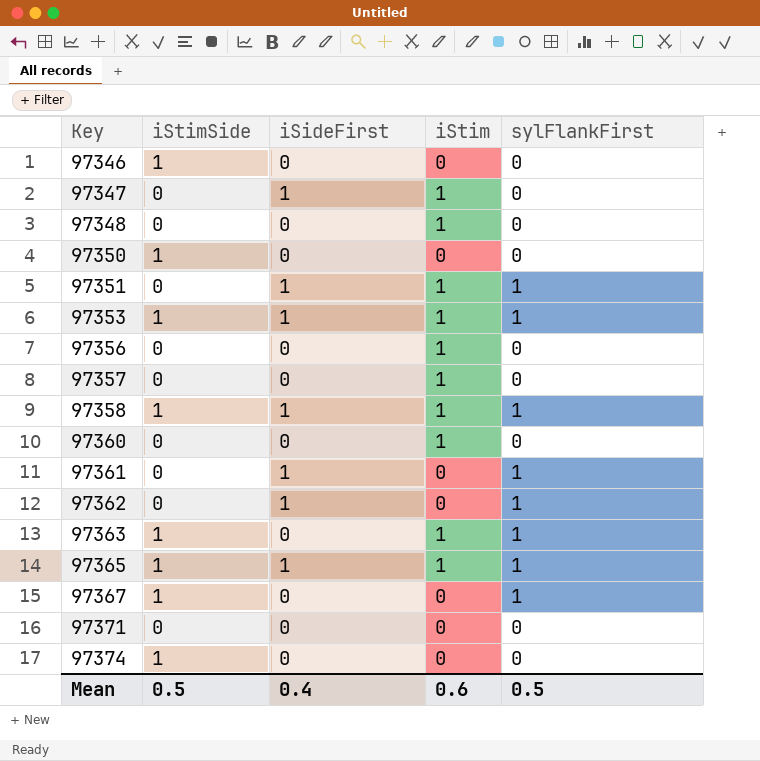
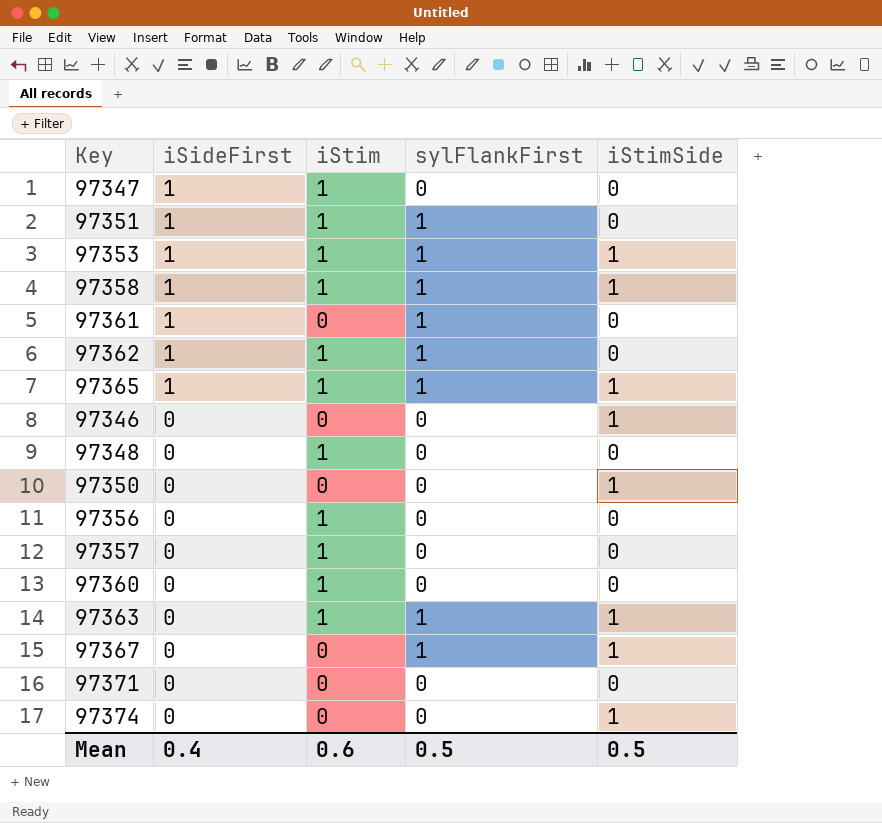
row order: Key ascending -> iSideFirst descending
column iStimSide | position: 2 -> 5
97362 | iStim: 0 -> 1

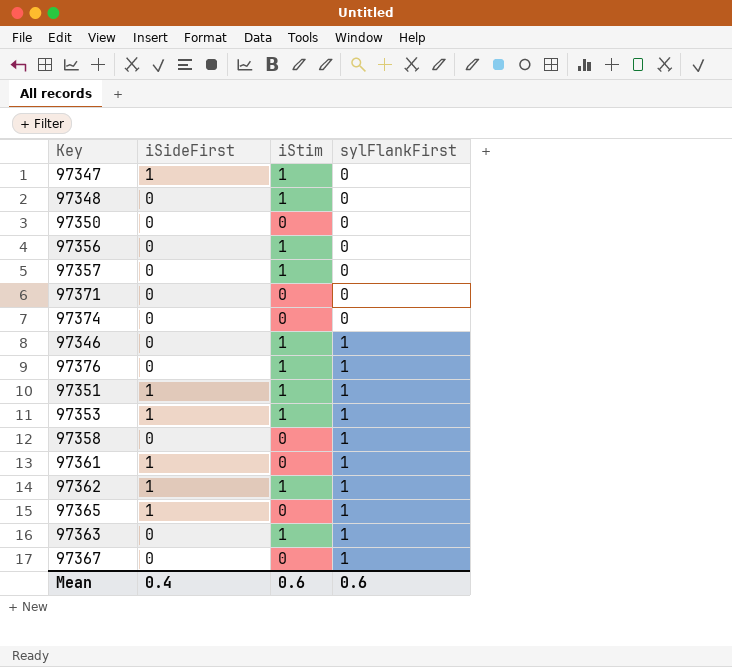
row order: iSideFirst descending -> sylFlankFirst ascending
column iStimSide | position: 5 -> none
row 97360: 0 | 1 | 0 | 0 -> none
97346 | iStim: 0 -> 1
97346 | sylFlankFirst: 0 -> 1
row 97376: none -> 0 | 1 | 1
97358 | iSideFirst: 1 -> 0
97358 | iStim: 1 -> 0
97365 | iStim: 1 -> 0
Mean | sylFlankFirst: 0.5 -> 0.6

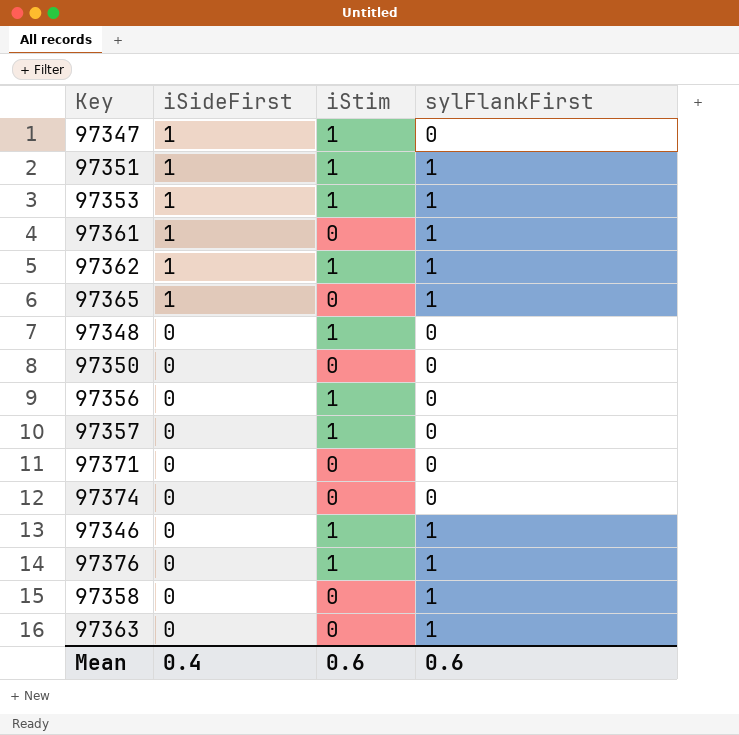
row order: sylFlankFirst ascending -> iSideFirst descending
row 97367: 0 | 0 | 1 -> none
97363 | iStim: 1 -> 0

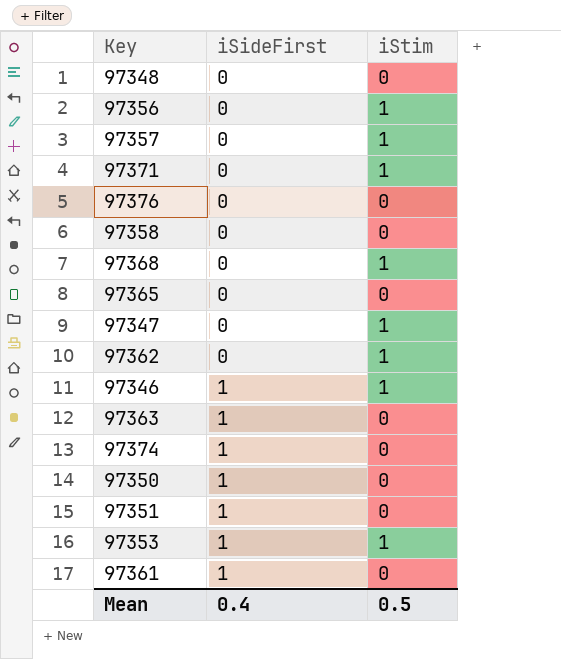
row order: iSideFirst descending -> iSideFirst ascending
column sylFlankFirst | position: 4 -> none
97348 | iStim: 1 -> 0
97371 | iStim: 0 -> 1
97376 | iStim: 1 -> 0
row 97368: none -> 0 | 1
97365 | iSideFirst: 1 -> 0
97347 | iSideFirst: 1 -> 0
97362 | iSideFirst: 1 -> 0
97346 | iSideFirst: 0 -> 1
97363 | iSideFirst: 0 -> 1
97374 | iSideFirst: 0 -> 1
97350 | iSideFirst: 0 -> 1
97351 | iStim: 1 -> 0
Mean | iStim: 0.6 -> 0.5

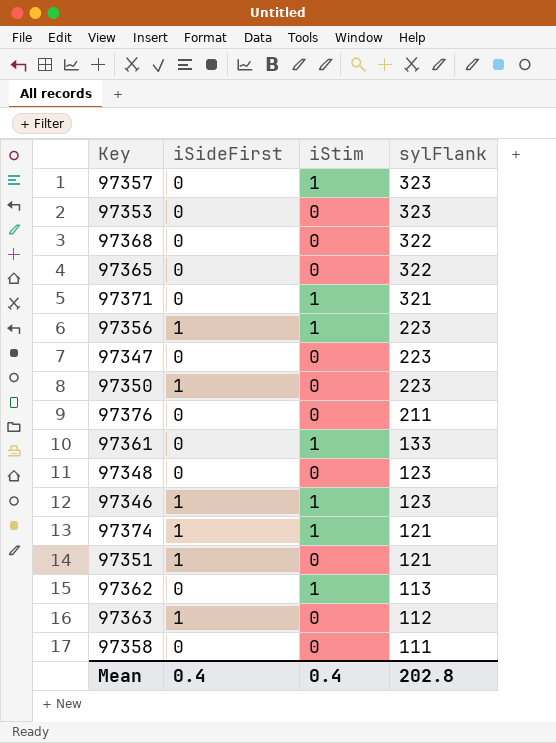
row order: iSideFirst ascending -> sylFlank descending
column sylFlank | position: none -> 4
97353 | iSideFirst: 1 -> 0
97353 | iStim: 1 -> 0
97368 | iStim: 1 -> 0
97356 | iSideFirst: 0 -> 1
97347 | iStim: 1 -> 0
97361 | iSideFirst: 1 -> 0
97361 | iStim: 0 -> 1
97374 | iStim: 0 -> 1
Mean | iStim: 0.5 -> 0.4

